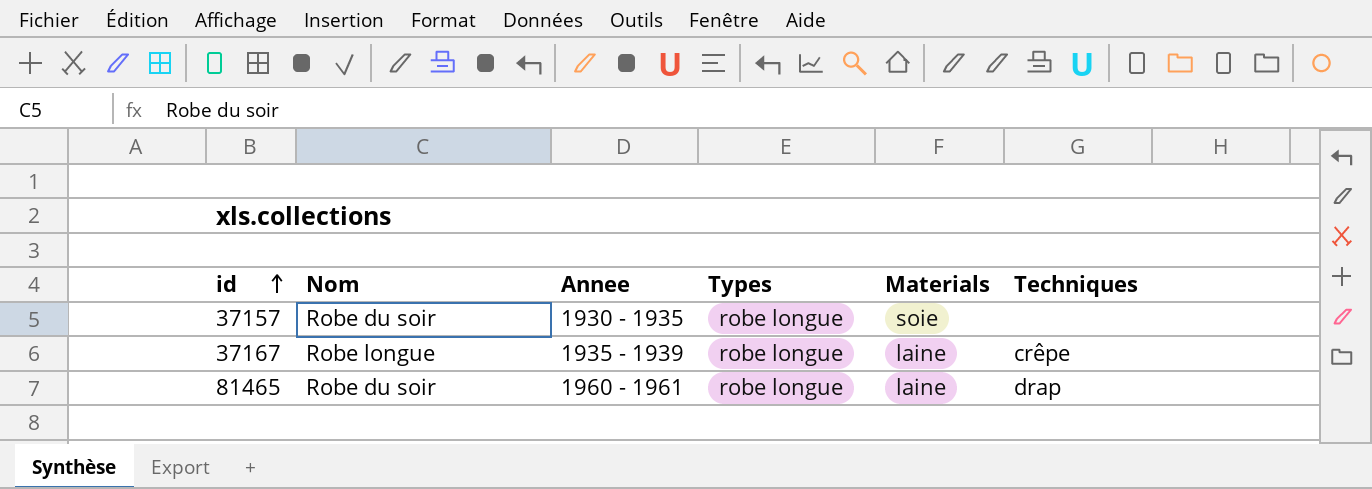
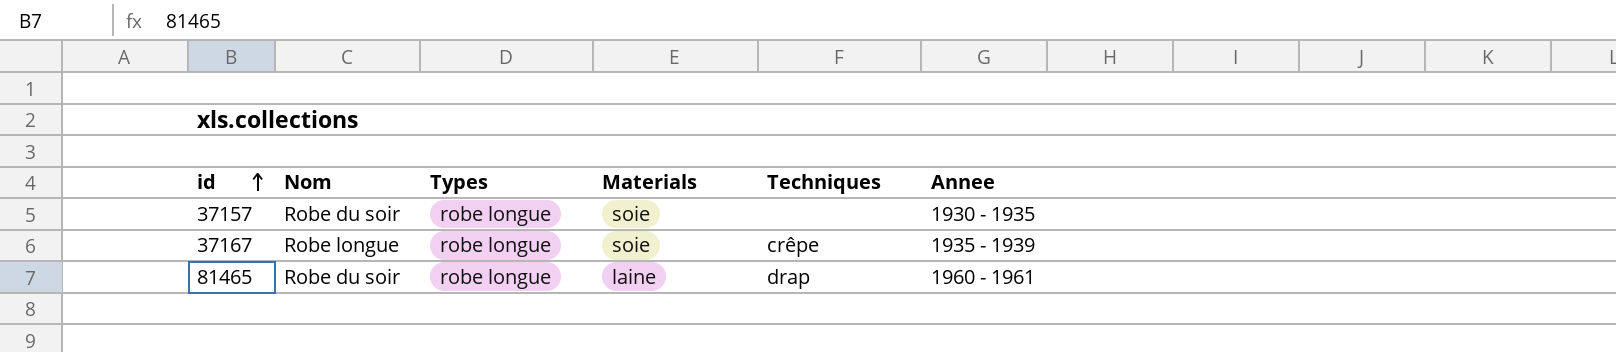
column Annee | position: 3 -> 6
37167 | Materials: laine -> soie

